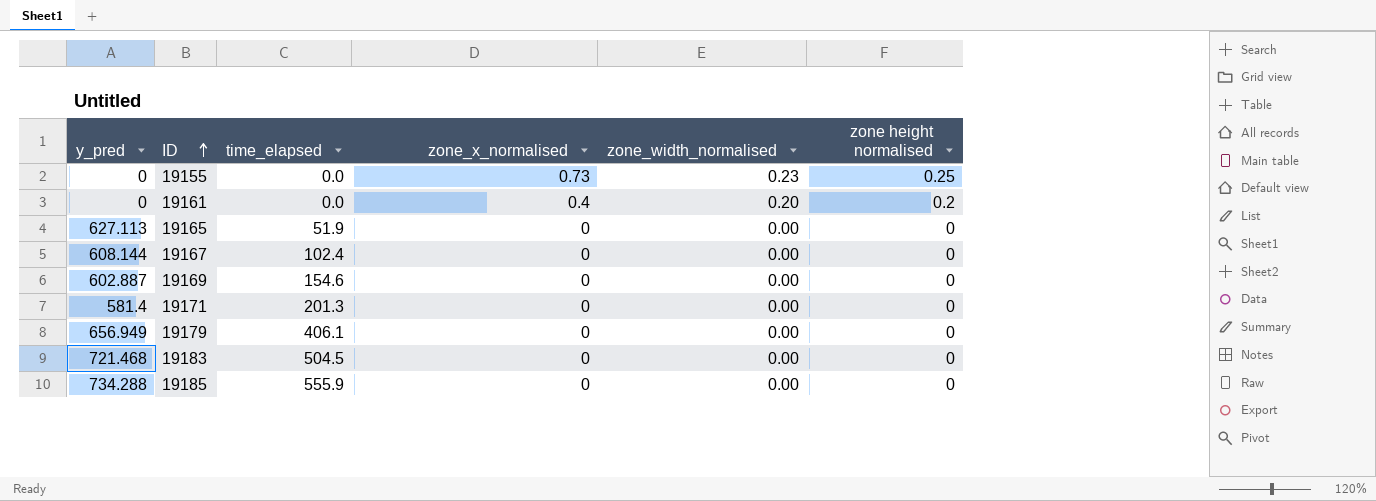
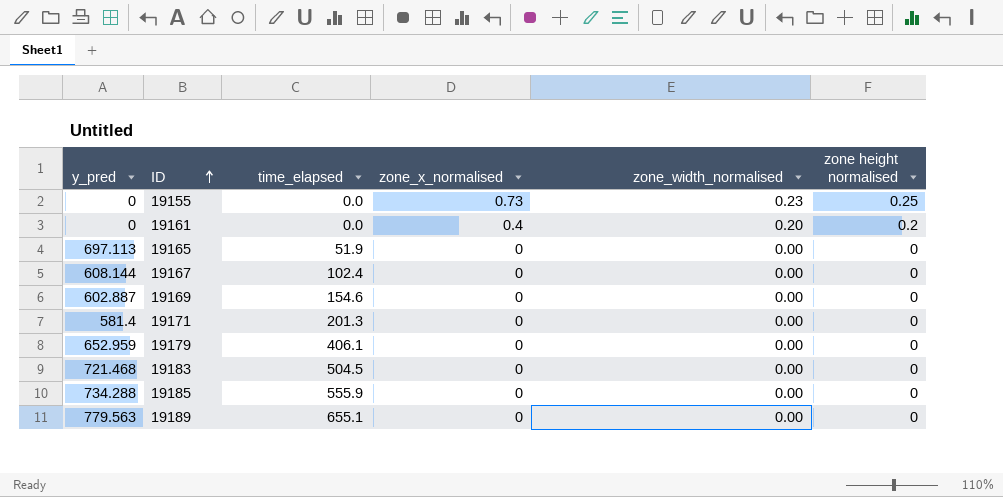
19165 | y_pred: 627.113 -> 697.113
19179 | y_pred: 656.949 -> 652.959
row 19189: none -> 779.563 | 655.1 | 0 | 0.00 | 0

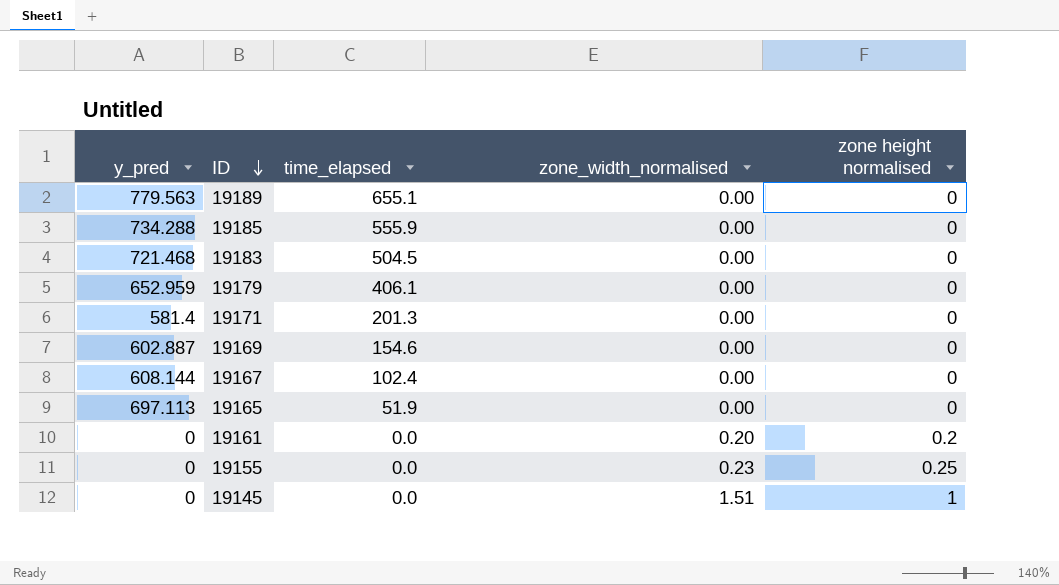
row order: ID ascending -> ID descending
column zone_x_normalised | position: 4 -> none
row 19145: none -> 0 | 0.0 | 1.51 | 1

